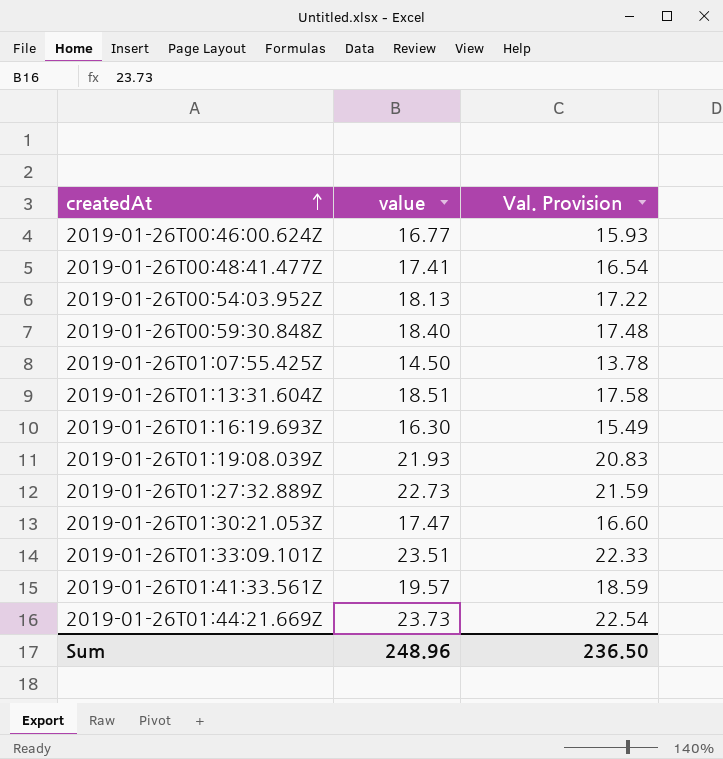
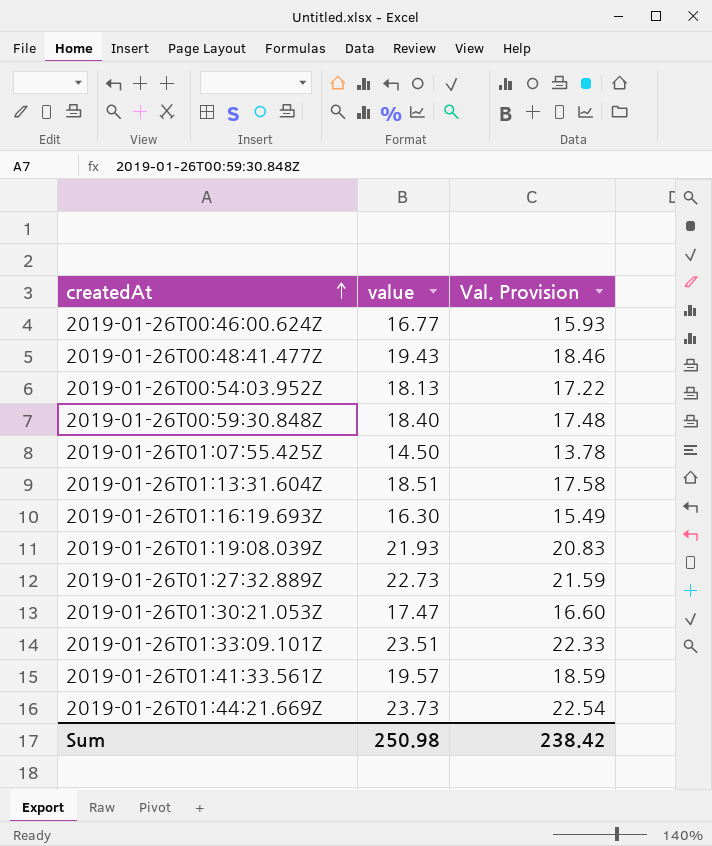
2019-01-26T00:48:41.477Z | value: 17.41 -> 19.43
2019-01-26T00:48:41.477Z | Val. Provision: 16.54 -> 18.46
Sum | value: 248.96 -> 250.98
Sum | Val. Provision: 236.50 -> 238.42

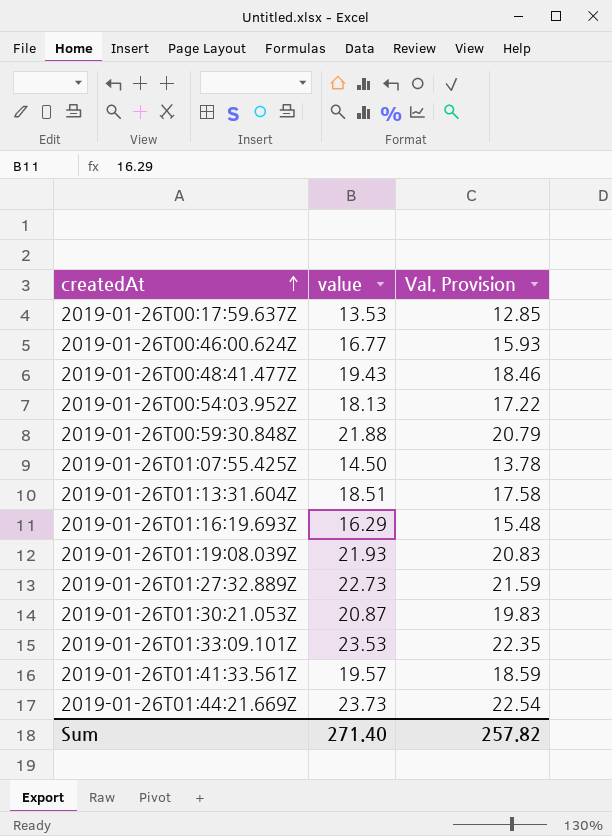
row 2019-01-26T00:17:59.637Z: none -> 13.53 | 12.85
2019-01-26T00:59:30.848Z | value: 18.40 -> 21.88
2019-01-26T00:59:30.848Z | Val. Provision: 17.48 -> 20.79
2019-01-26T01:16:19.693Z | value: 16.30 -> 16.29
2019-01-26T01:16:19.693Z | Val. Provision: 15.49 -> 15.48
2019-01-26T01:30:21.053Z | value: 17.47 -> 20.87
2019-01-26T01:30:21.053Z | Val. Provision: 16.60 -> 19.83
2019-01-26T01:33:09.101Z | value: 23.51 -> 23.53
2019-01-26T01:33:09.101Z | Val. Provision: 22.33 -> 22.35
Sum | value: 250.98 -> 271.40
Sum | Val. Provision: 238.42 -> 257.82

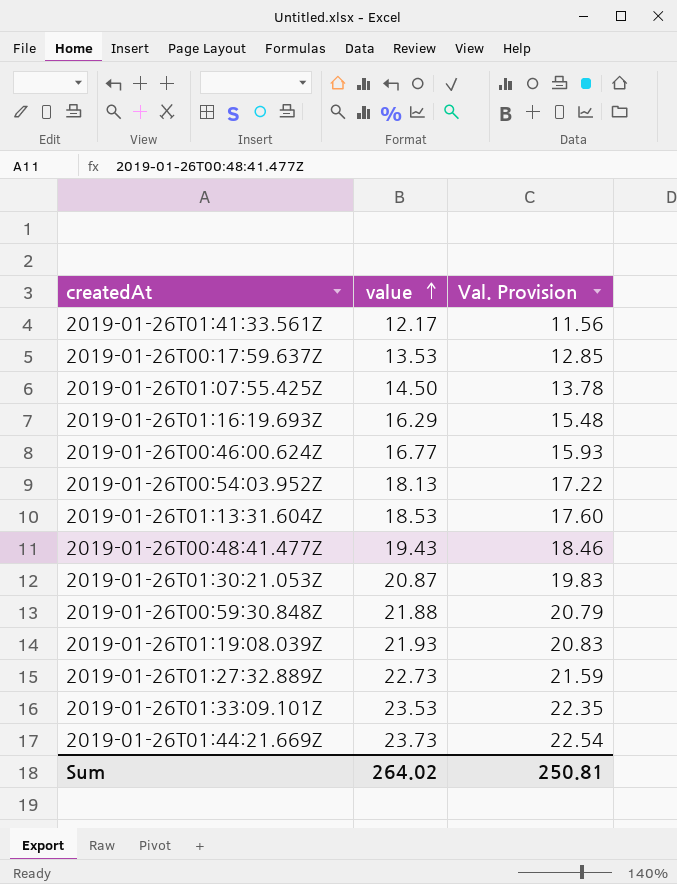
row order: createdAt ascending -> value ascending
2019-01-26T01:41:33.561Z | value: 19.57 -> 12.17
2019-01-26T01:41:33.561Z | Val. Provision: 18.59 -> 11.56
2019-01-26T01:13:31.604Z | value: 18.51 -> 18.53
2019-01-26T01:13:31.604Z | Val. Provision: 17.58 -> 17.60
Sum | value: 271.40 -> 264.02
Sum | Val. Provision: 257.82 -> 250.81

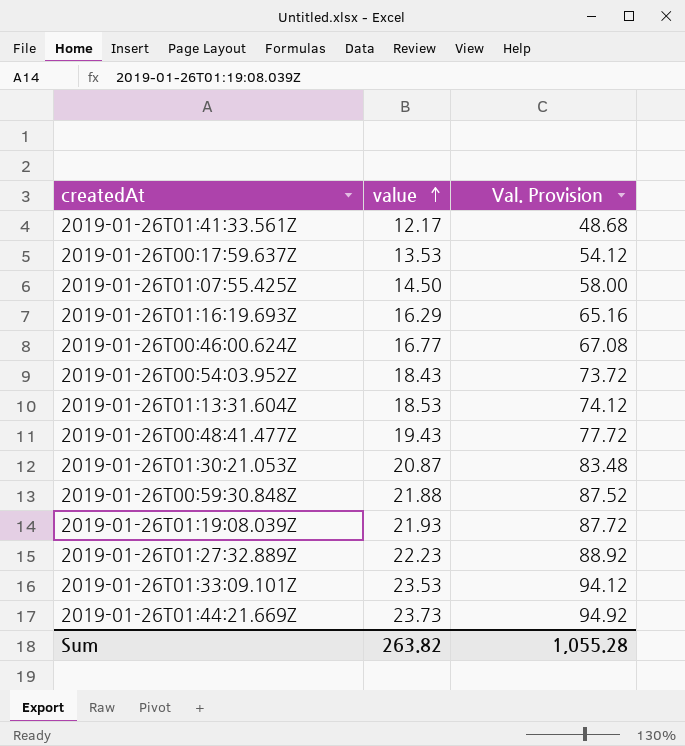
column Val. Provision | formula: [value] * 0.95 -> [value] * 4
2019-01-26T00:54:03.952Z | value: 18.13 -> 18.43
2019-01-26T01:27:32.889Z | value: 22.73 -> 22.23
Sum | value: 264.02 -> 263.82
Sum | Val. Provision: 250.81 -> 1,055.28

